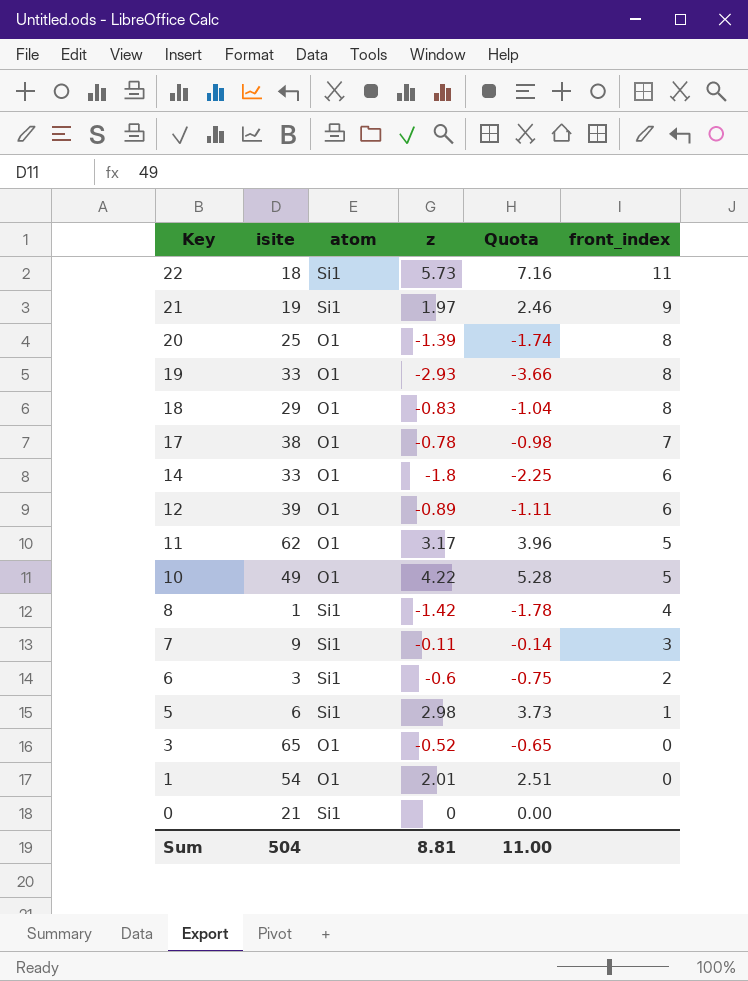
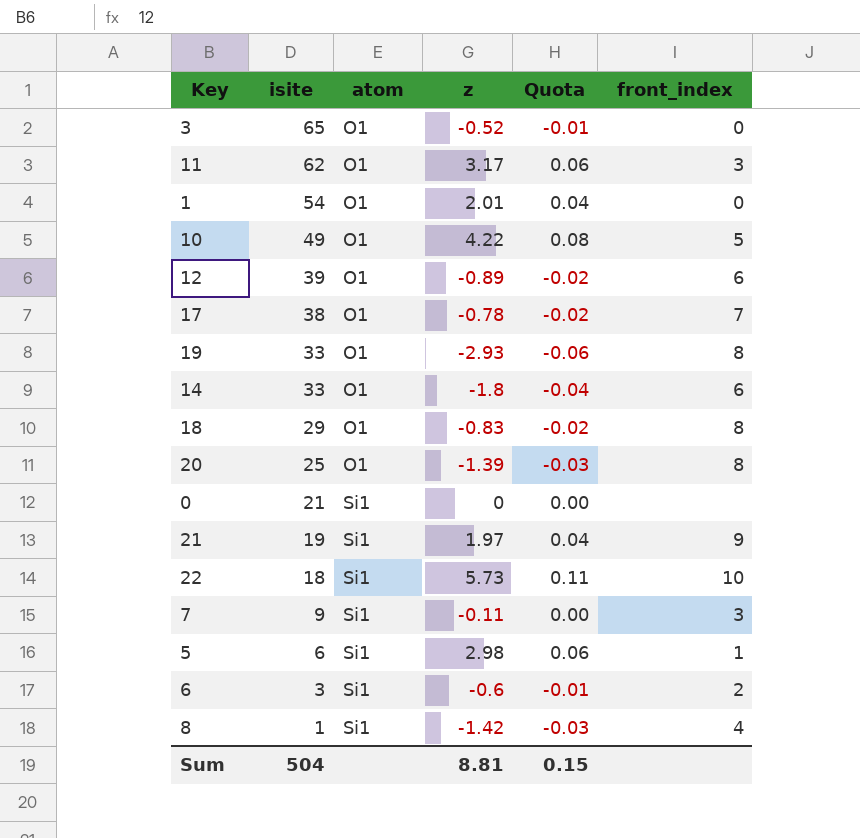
row order: Key descending -> isite descending
column Quota | formula: [z] * 1.25 -> [z] * 0.02
11 | front_index: 5 -> 3
22 | front_index: 11 -> 10
Sum | Quota: 11.00 -> 0.15

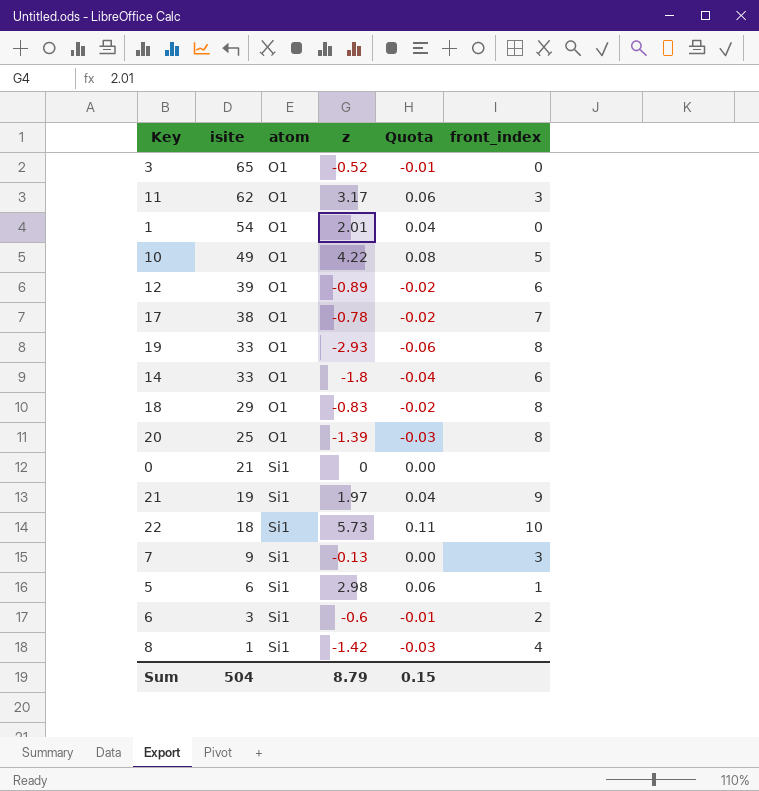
7 | z: -0.11 -> -0.13
Sum | z: 8.81 -> 8.79

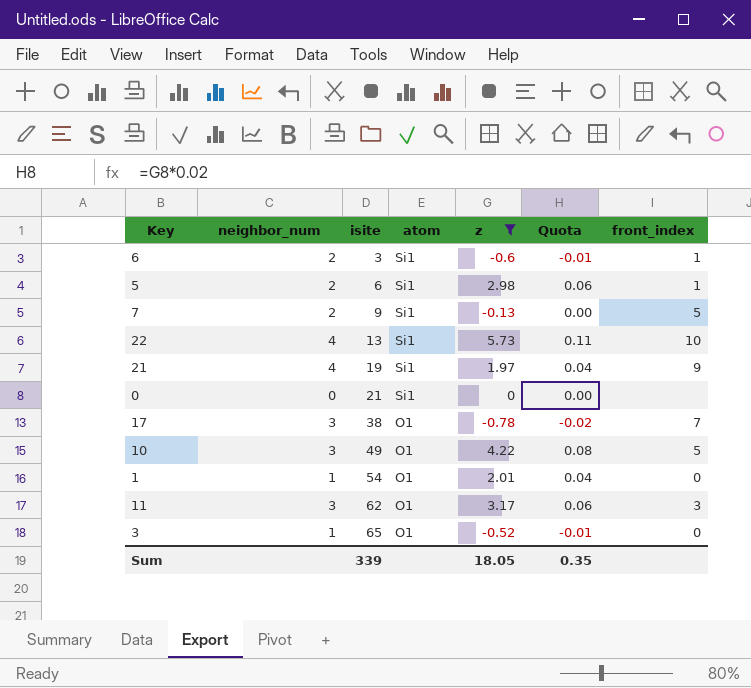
filter: none -> z >= -0.78
row order: isite descending -> isite ascending
column neighbor_num | position: none -> 2
6 | front_index: 2 -> 1
7 | front_index: 3 -> 5
22 | isite: 18 -> 13
Sum | isite: 504 -> 339
Sum | z: 8.79 -> 18.05
Sum | Quota: 0.15 -> 0.35

